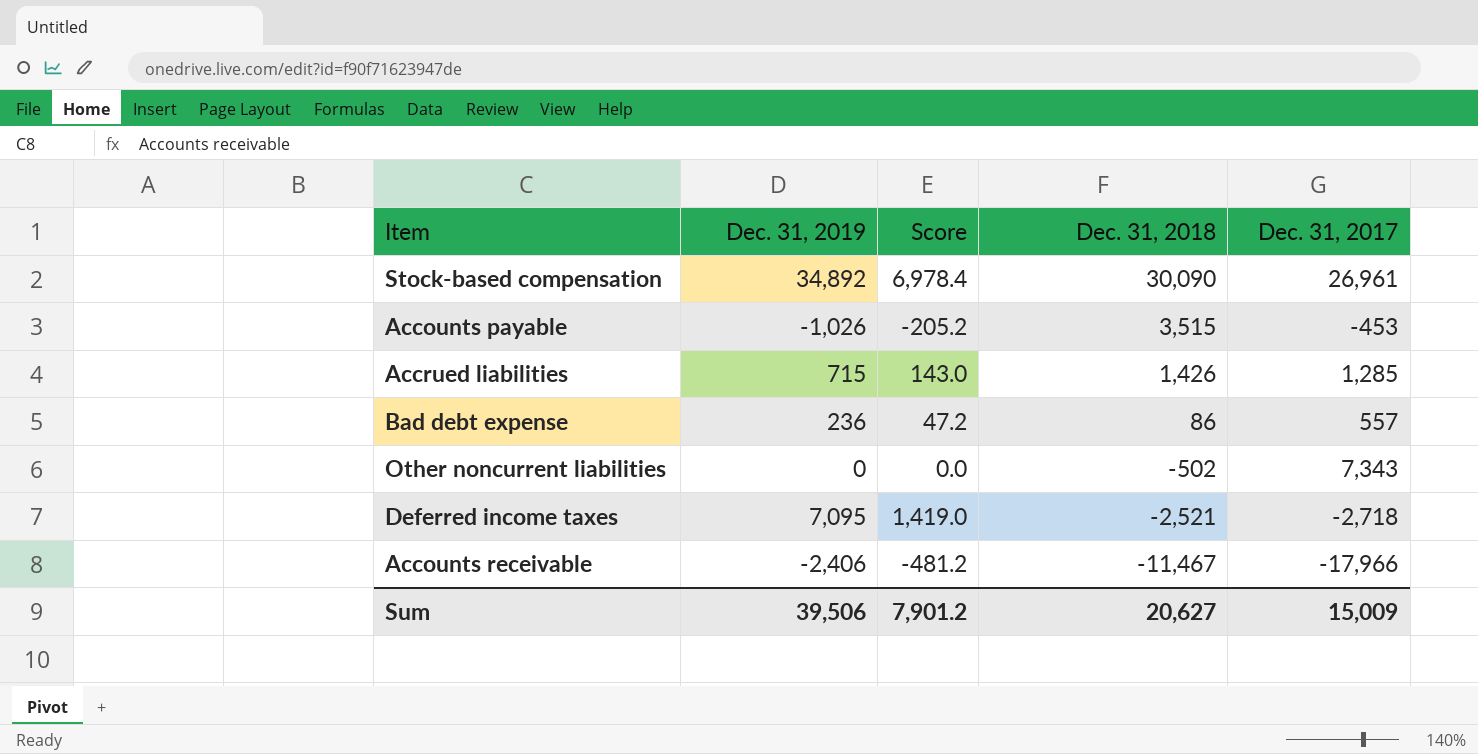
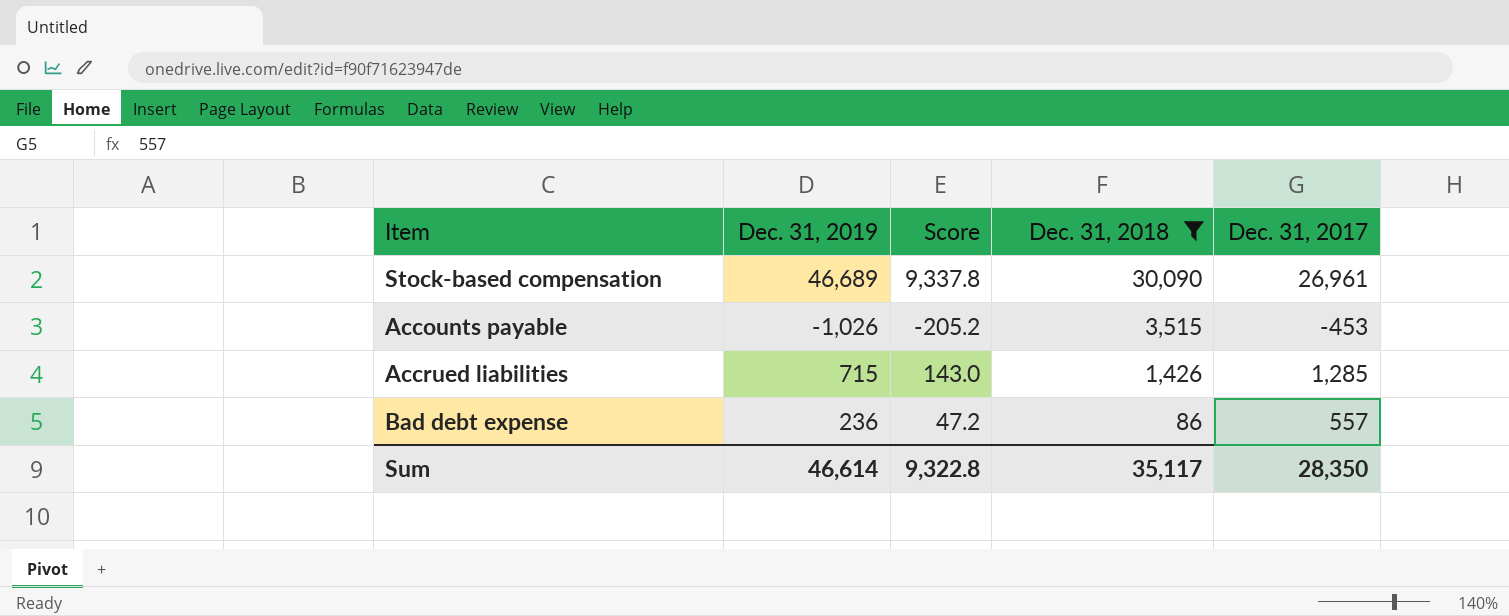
filter: none -> Dec. 31, 2018 >= 86
Stock-based compensation | Dec. 31, 2019: 34,892 -> 46,689
Stock-based compensation | Score: 6,978.4 -> 9,337.8
Sum | Dec. 31, 2019: 39,506 -> 46,614
Sum | Score: 7,901.2 -> 9,322.8
Sum | Dec. 31, 2018: 20,627 -> 35,117
Sum | Dec. 31, 2017: 15,009 -> 28,350

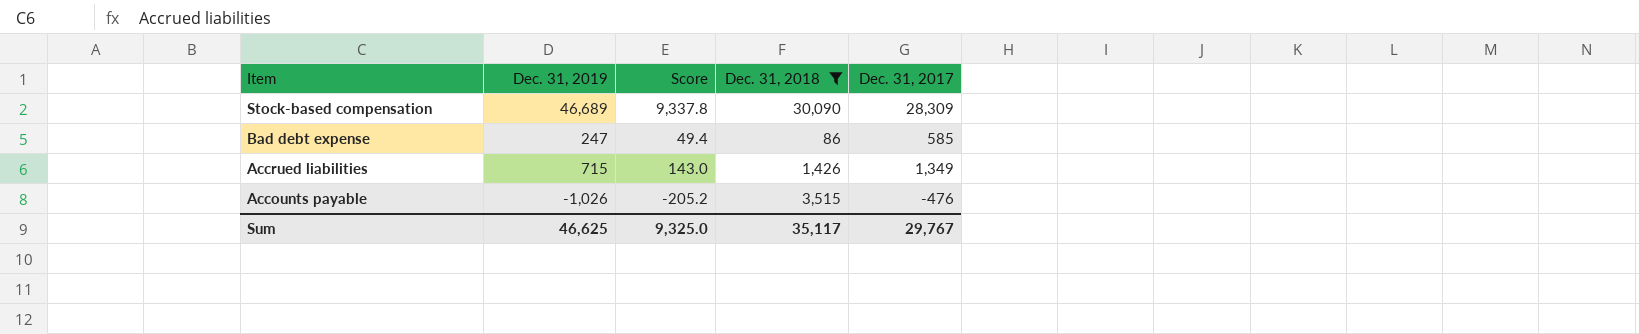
row order: Dec. 31, 2018 descending -> Item descending
Stock-based compensation | Dec. 31, 2017: 26,961 -> 28,309
Bad debt expense | Dec. 31, 2019: 236 -> 247
Bad debt expense | Score: 47.2 -> 49.4
Bad debt expense | Dec. 31, 2017: 557 -> 585
Accrued liabilities | Dec. 31, 2017: 1,285 -> 1,349
Accounts payable | Dec. 31, 2017: -453 -> -476
Sum | Dec. 31, 2019: 46,614 -> 46,625
Sum | Score: 9,322.8 -> 9,325.0
Sum | Dec. 31, 2017: 28,350 -> 29,767

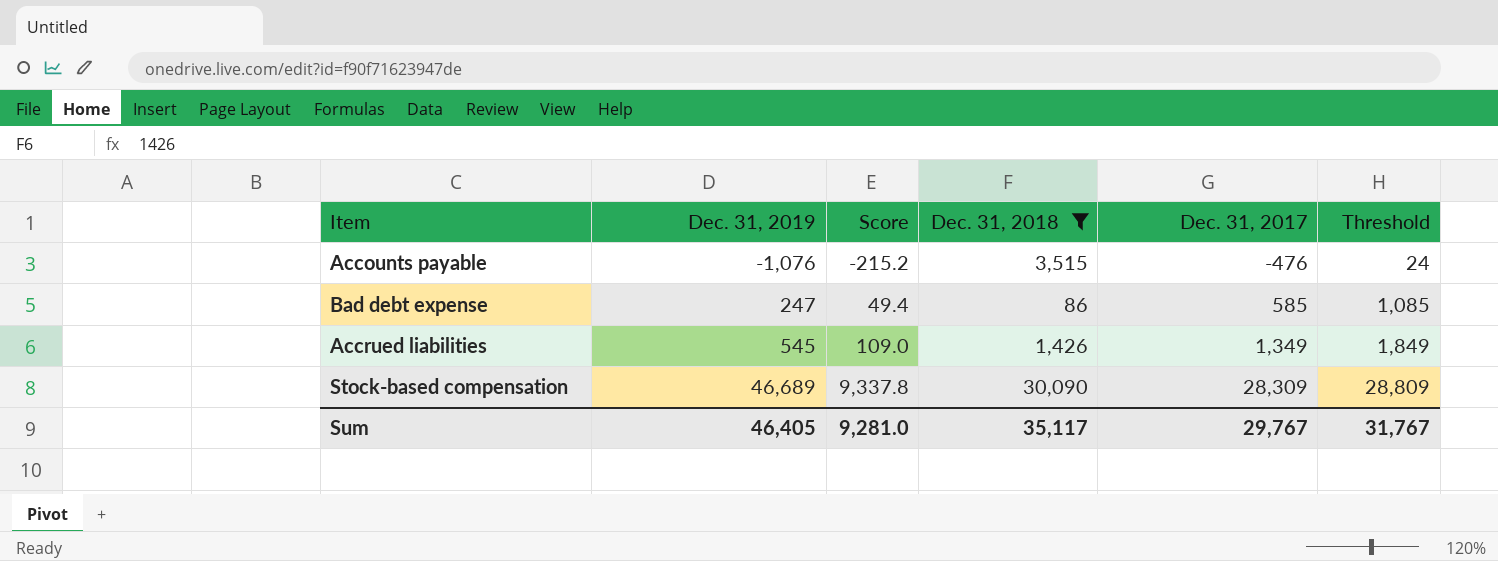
row order: Item descending -> Dec. 31, 2019 ascending
column Threshold | formula: none -> [Dec. 31, 2017] + 500
Accounts payable | Dec. 31, 2019: -1,026 -> -1,076
Accounts payable | Score: -205.2 -> -215.2
Accrued liabilities | Dec. 31, 2019: 715 -> 545
Accrued liabilities | Score: 143.0 -> 109.0
Sum | Dec. 31, 2019: 46,625 -> 46,405
Sum | Score: 9,325.0 -> 9,281.0

